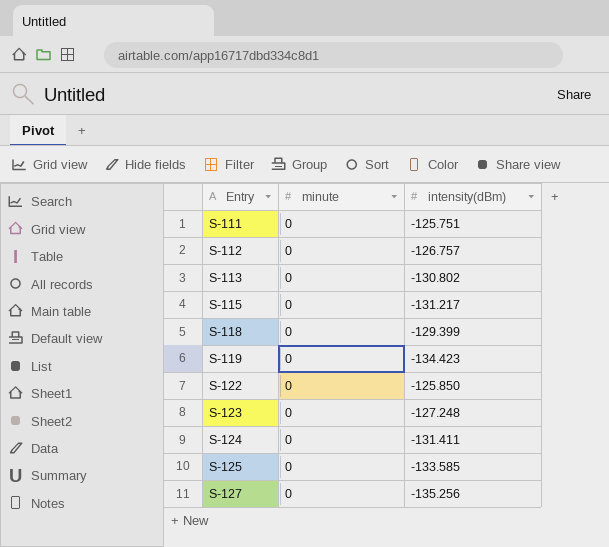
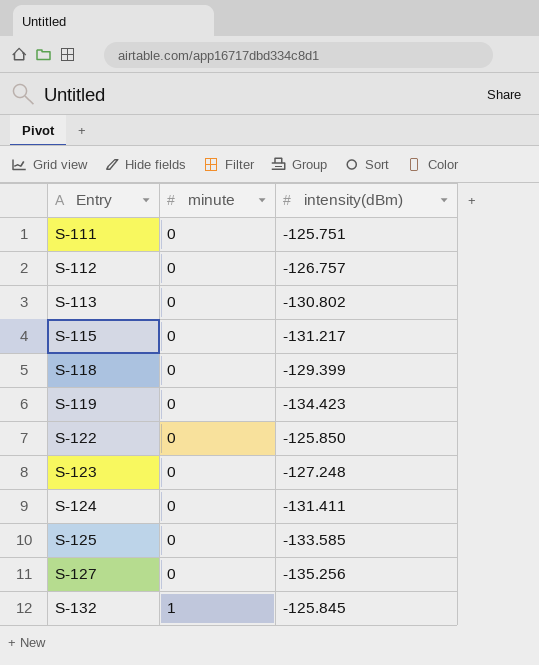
row S-132: none -> 1 | -125.845

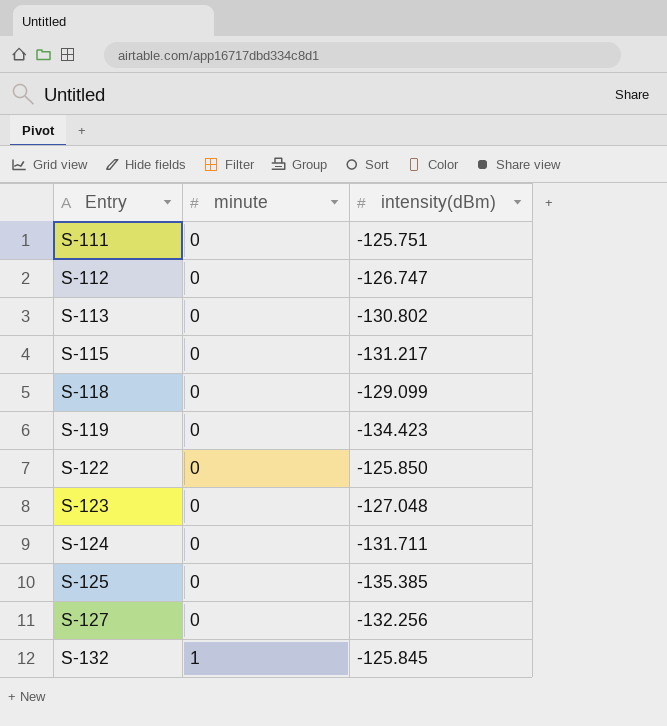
S-112 | intensity(dBm): -126.757 -> -126.747
S-118 | intensity(dBm): -129.399 -> -129.099
S-123 | intensity(dBm): -127.248 -> -127.048
S-124 | intensity(dBm): -131.411 -> -131.711
S-125 | intensity(dBm): -133.585 -> -135.385
S-127 | intensity(dBm): -135.256 -> -132.256

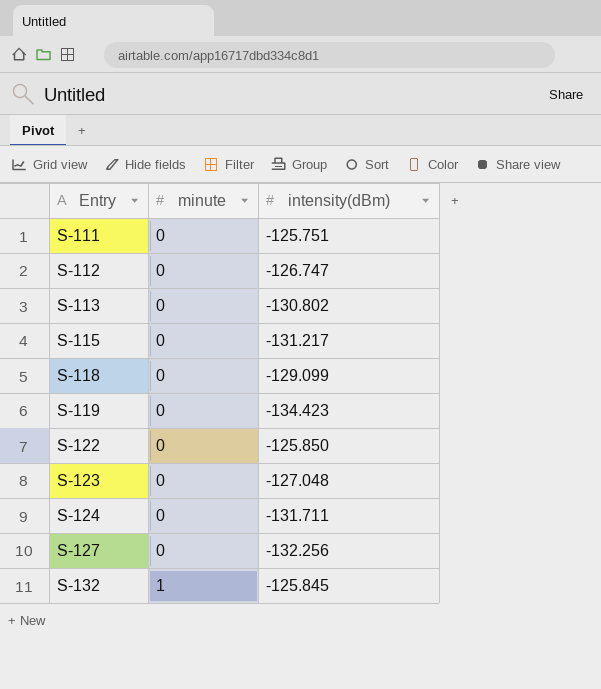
row S-125: 0 | -135.385 -> none

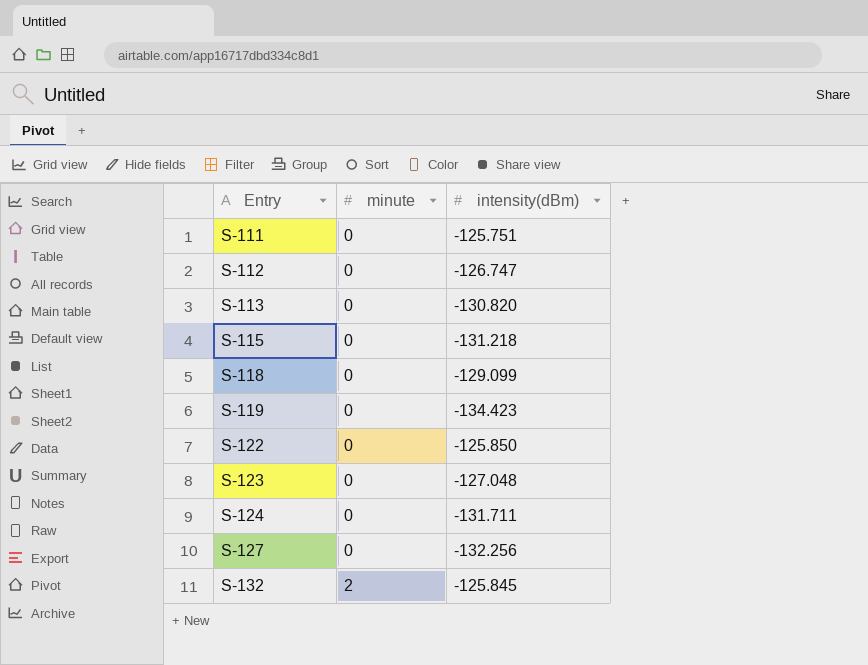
S-113 | intensity(dBm): -130.802 -> -130.820
S-115 | intensity(dBm): -131.217 -> -131.218
S-132 | minute: 1 -> 2

